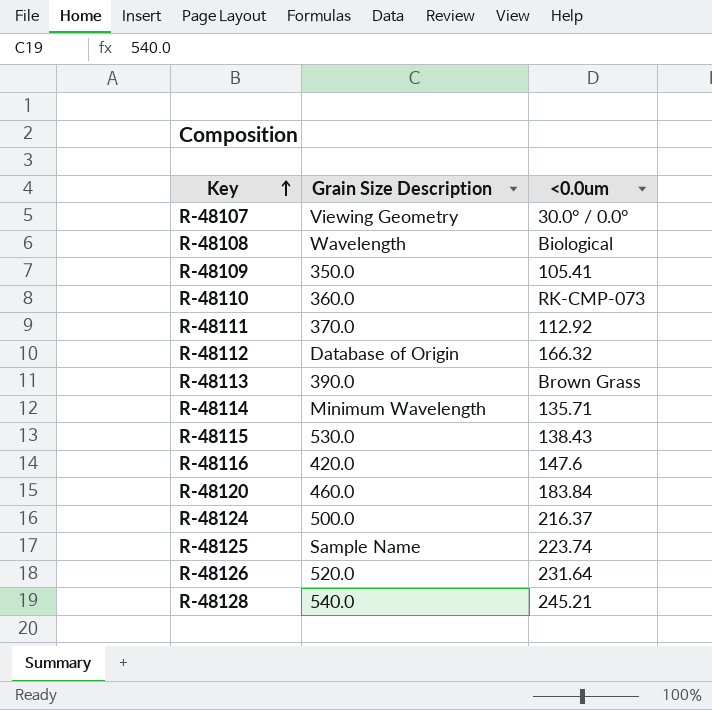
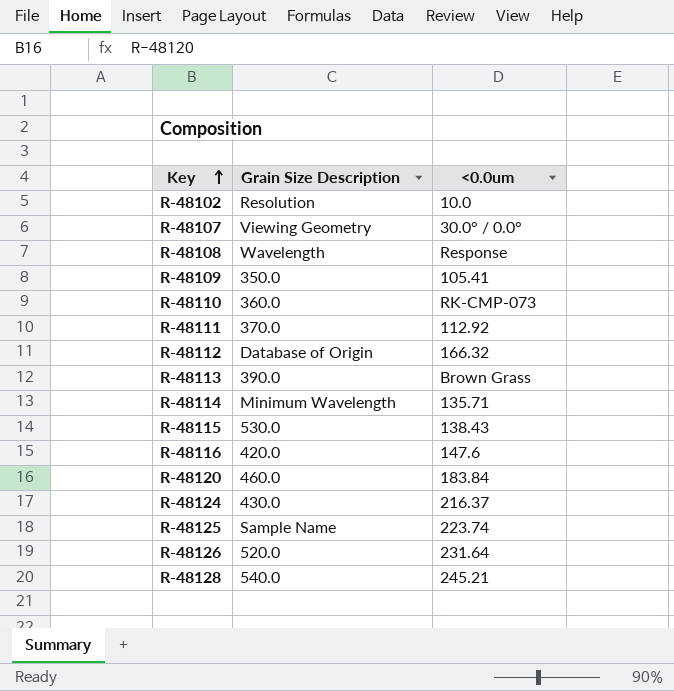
row R-48102: none -> Resolution | 10.0
R-48108 | <0.0um: Biological -> Response
R-48124 | Grain Size Description: 500.0 -> 430.0

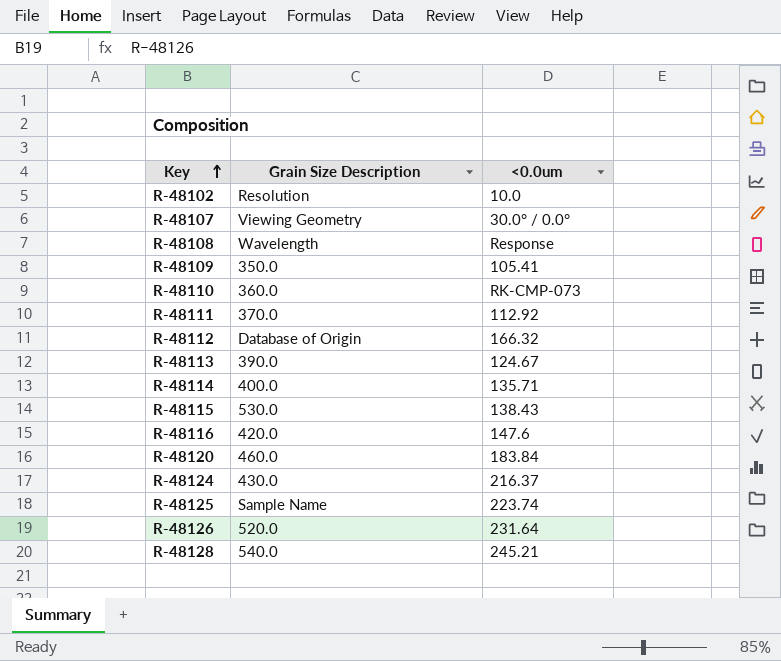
R-48113 | <0.0um: Brown Grass -> 124.67
R-48114 | Grain Size Description: Minimum Wavelength -> 400.0

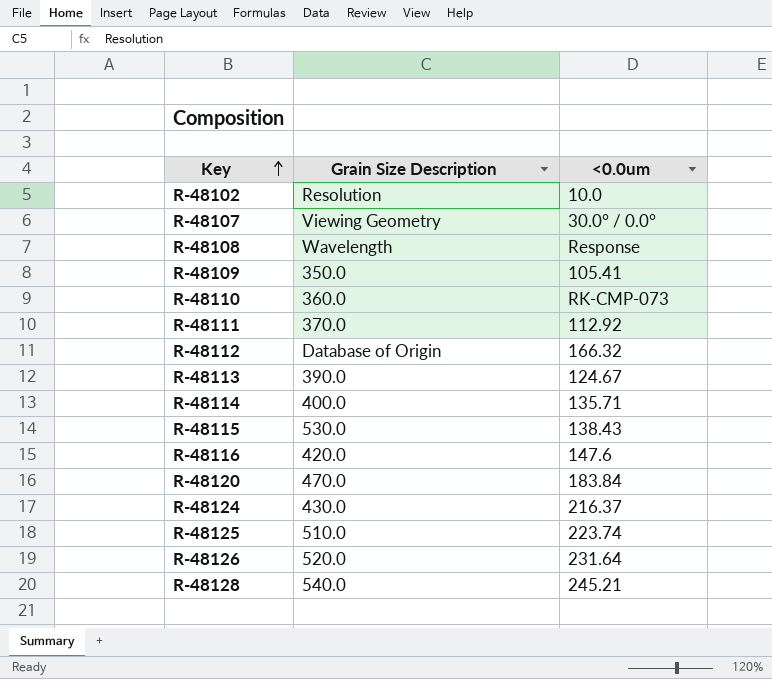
R-48120 | Grain Size Description: 460.0 -> 470.0
R-48125 | Grain Size Description: Sample Name -> 510.0

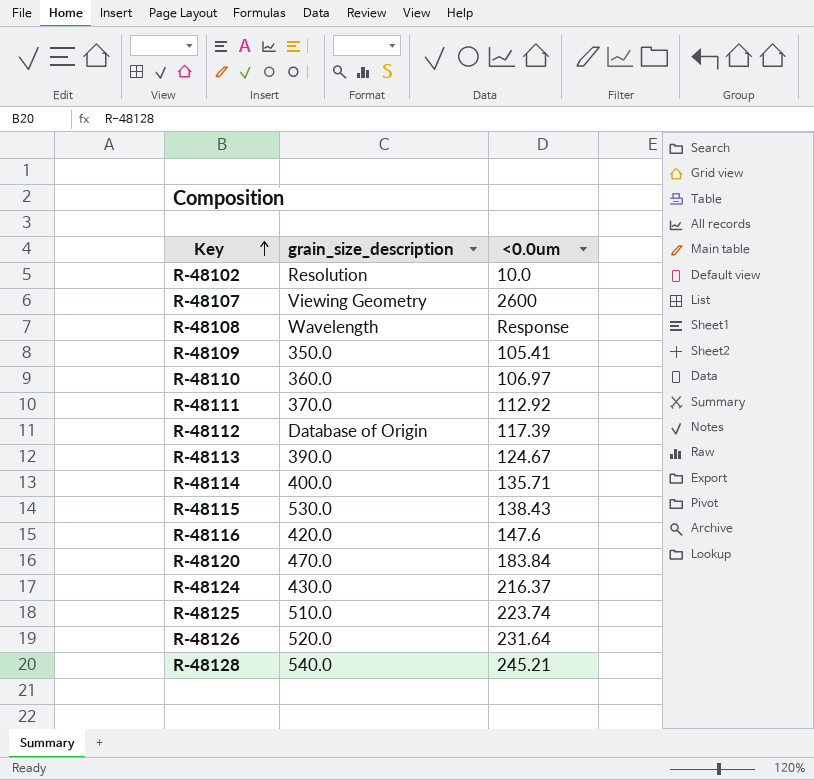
column name: Grain Size Description -> grain_size_description
R-48107 | <0.0um: 30.0° / 0.0° -> 2600
R-48110 | <0.0um: RK-CMP-073 -> 106.97
R-48112 | <0.0um: 166.32 -> 117.39

